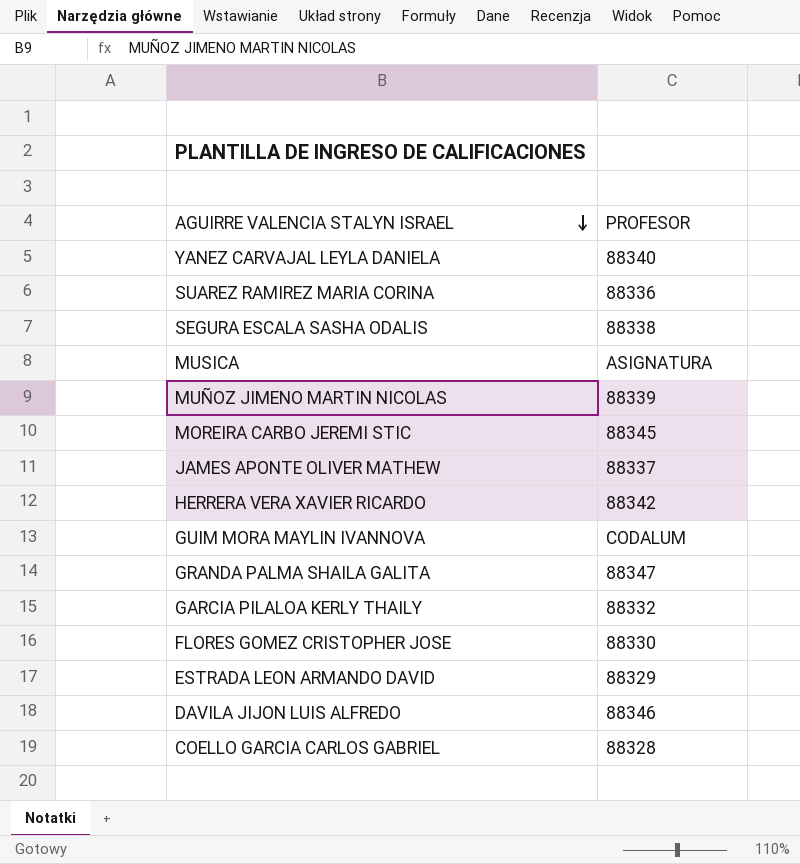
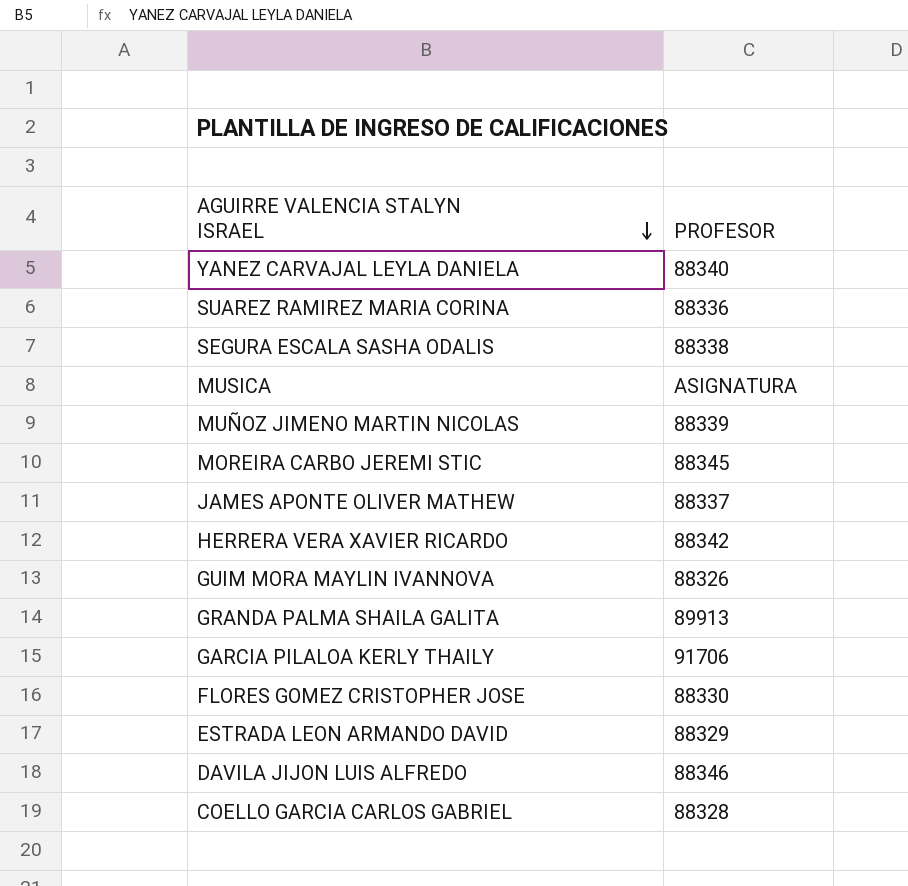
GUIM MORA MAYLIN IVANNOVA | PROFESOR: CODALUM -> 88326
GRANDA PALMA SHAILA GALITA | PROFESOR: 88347 -> 89913
GARCIA PILALOA KERLY THAILY | PROFESOR: 88332 -> 91706

